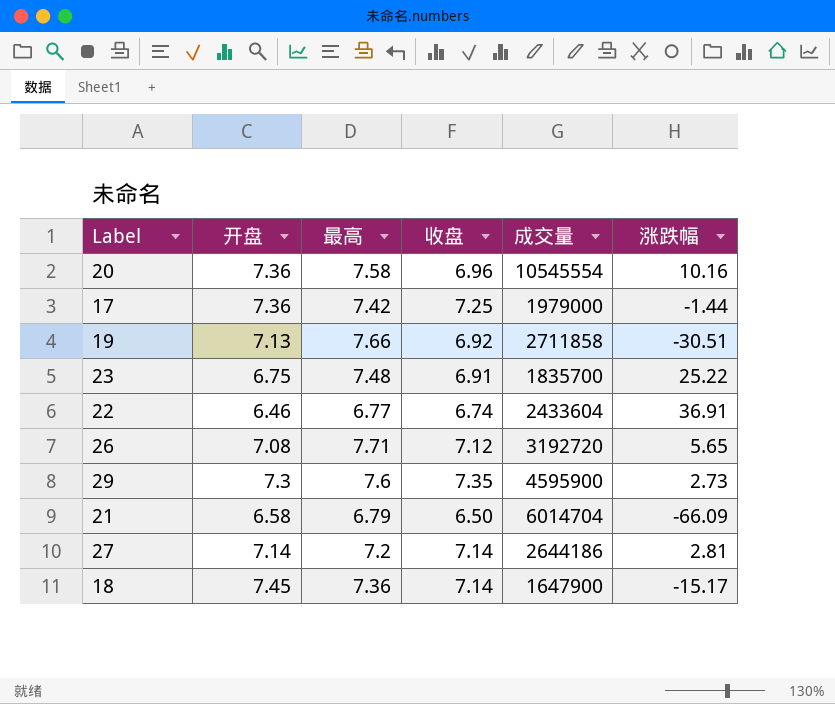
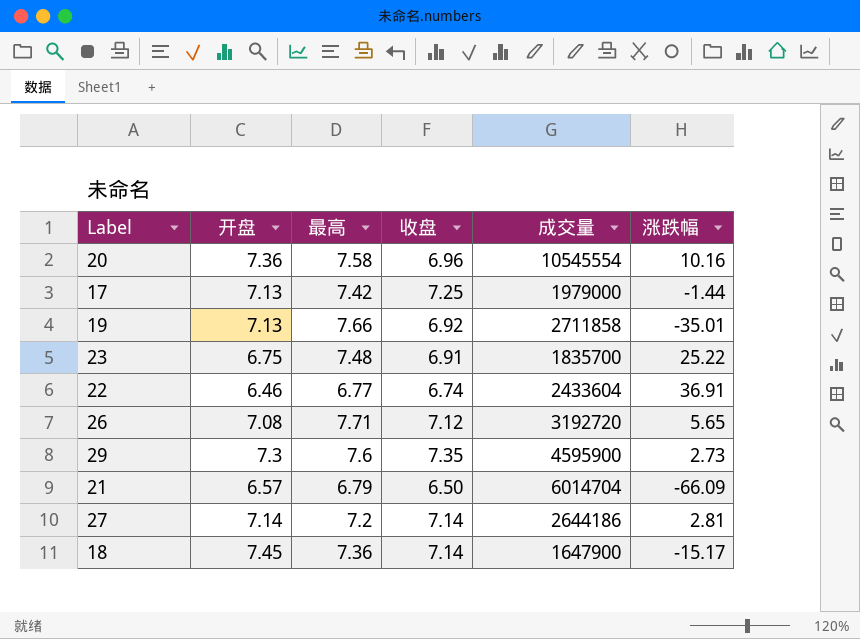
17 | 开盘: 7.36 -> 7.13
19 | 涨跌幅: -30.51 -> -35.01
21 | 开盘: 6.58 -> 6.57

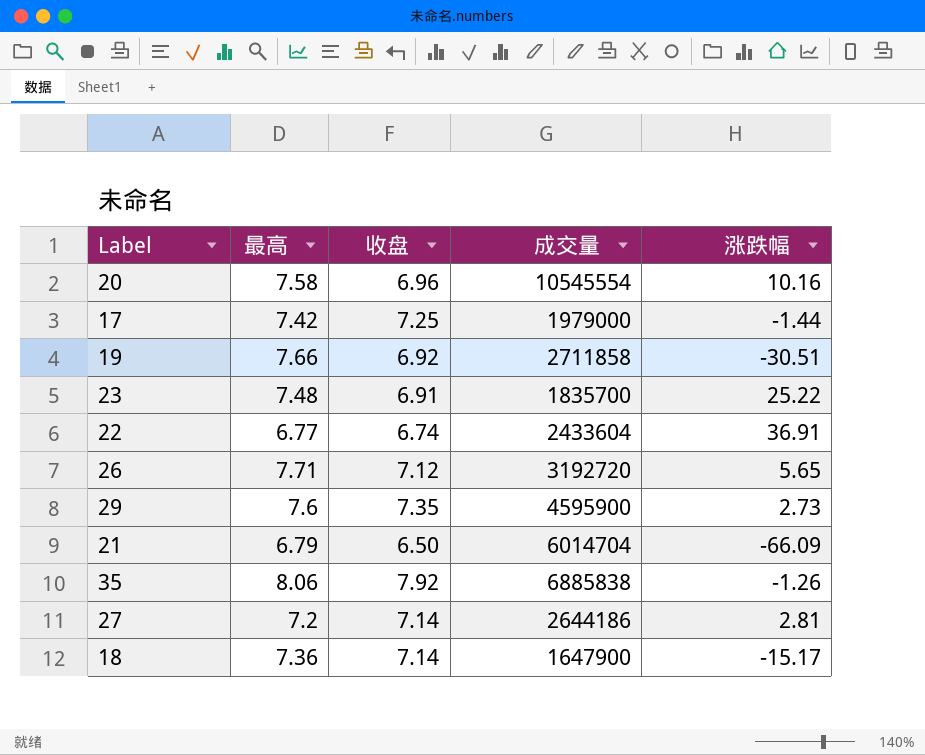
column 开盘 | position: 2 -> none
19 | 涨跌幅: -35.01 -> -30.51
row 35: none -> 8.06 | 7.92 | 6885838 | -1.26

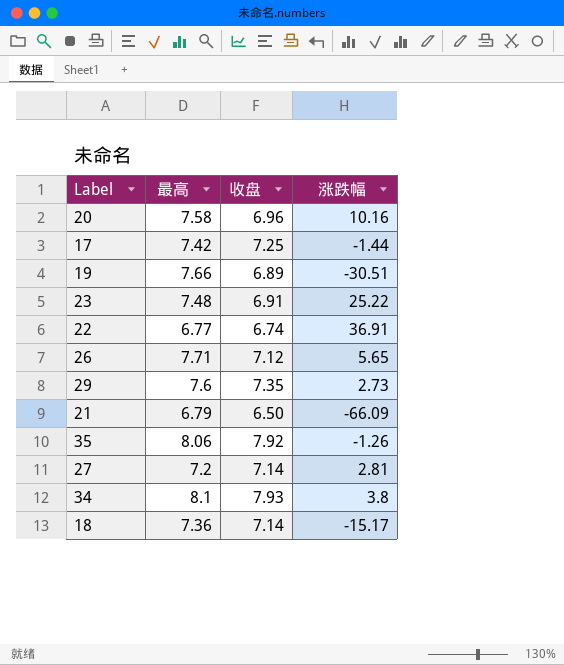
column 成交量 | position: 4 -> none
19 | 收盘: 6.92 -> 6.89
row 34: none -> 8.1 | 7.93 | 3.8

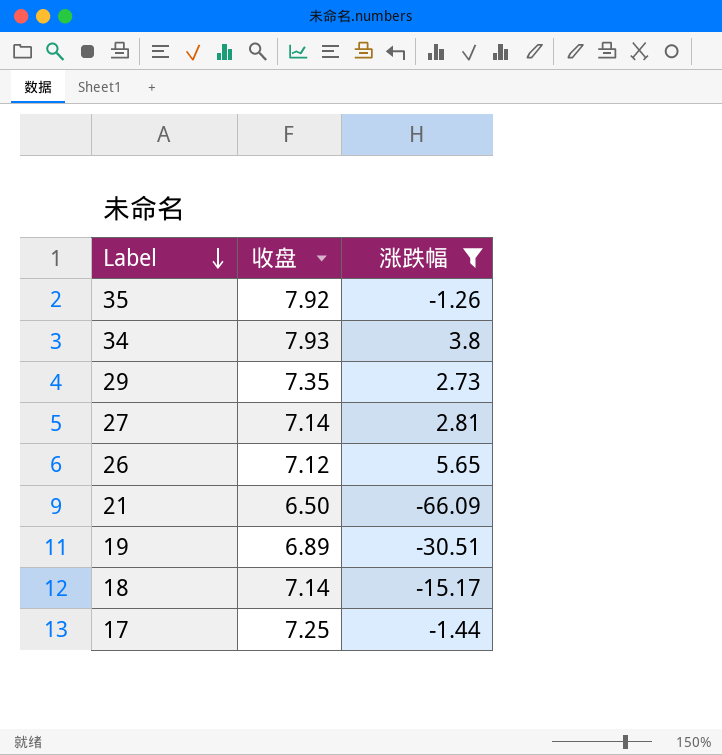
filter: none -> 涨跌幅 <= 5.65
row order: none -> Label descending
column 最高 | position: 2 -> none

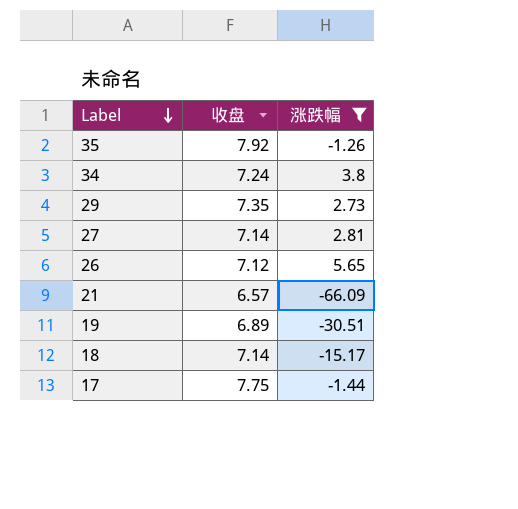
34 | 收盘: 7.93 -> 7.24
21 | 收盘: 6.50 -> 6.57
17 | 收盘: 7.25 -> 7.75

